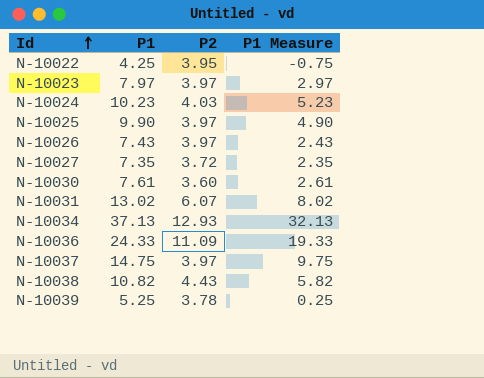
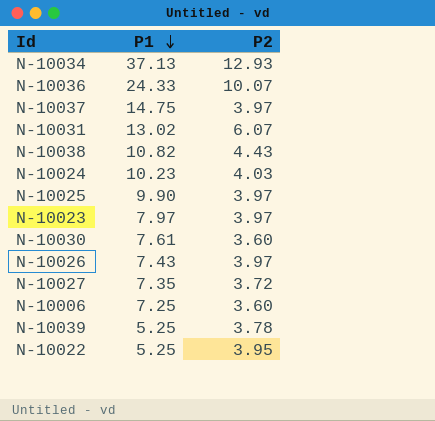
row order: Id ascending -> P1 descending
column P1 Measure | formula: [P1] - 5 -> none
N-10036 | P2: 11.09 -> 10.07
row N-10006: none -> 7.25 | 3.60
N-10022 | P1: 4.25 -> 5.25

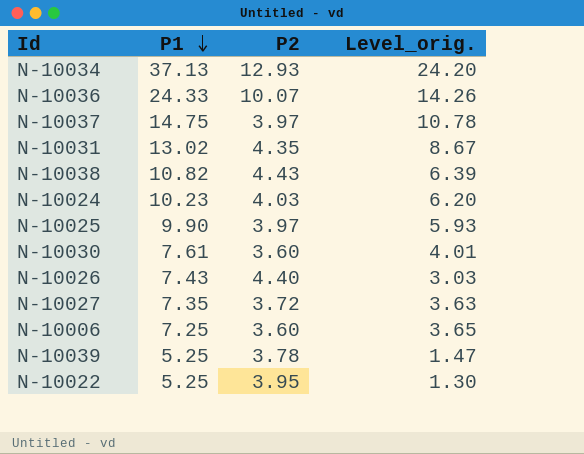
column Level_orig. | formula: none -> [P1] - [P2]
row N-10023: 7.97 | 3.97 -> none
N-10031 | P2: 6.07 -> 4.35
N-10026 | P2: 3.97 -> 4.40

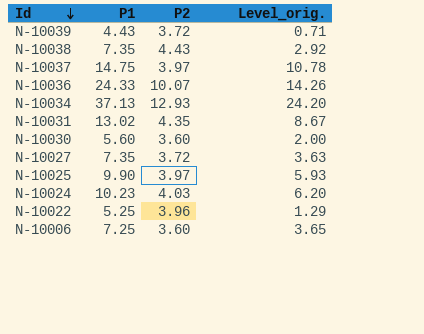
row order: P1 descending -> Id descending
row N-10026: 7.43 | 4.40 | 3.03 -> none
N-10039 | P1: 5.25 -> 4.43
N-10039 | P2: 3.78 -> 3.72
N-10039 | Level_orig.: 1.47 -> 0.71
N-10038 | P1: 10.82 -> 7.35
N-10038 | Level_orig.: 6.39 -> 2.92
N-10030 | P1: 7.61 -> 5.60
N-10030 | Level_orig.: 4.01 -> 2.00
N-10022 | P2: 3.95 -> 3.96
N-10022 | Level_orig.: 1.30 -> 1.29

